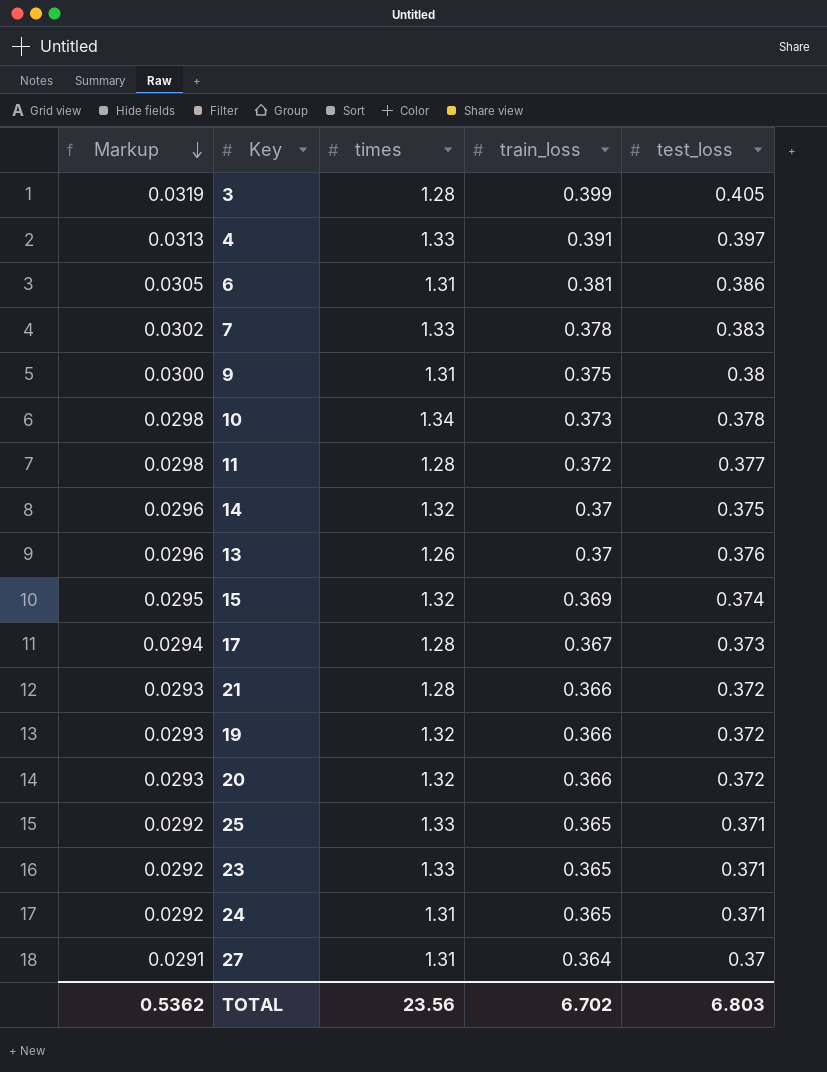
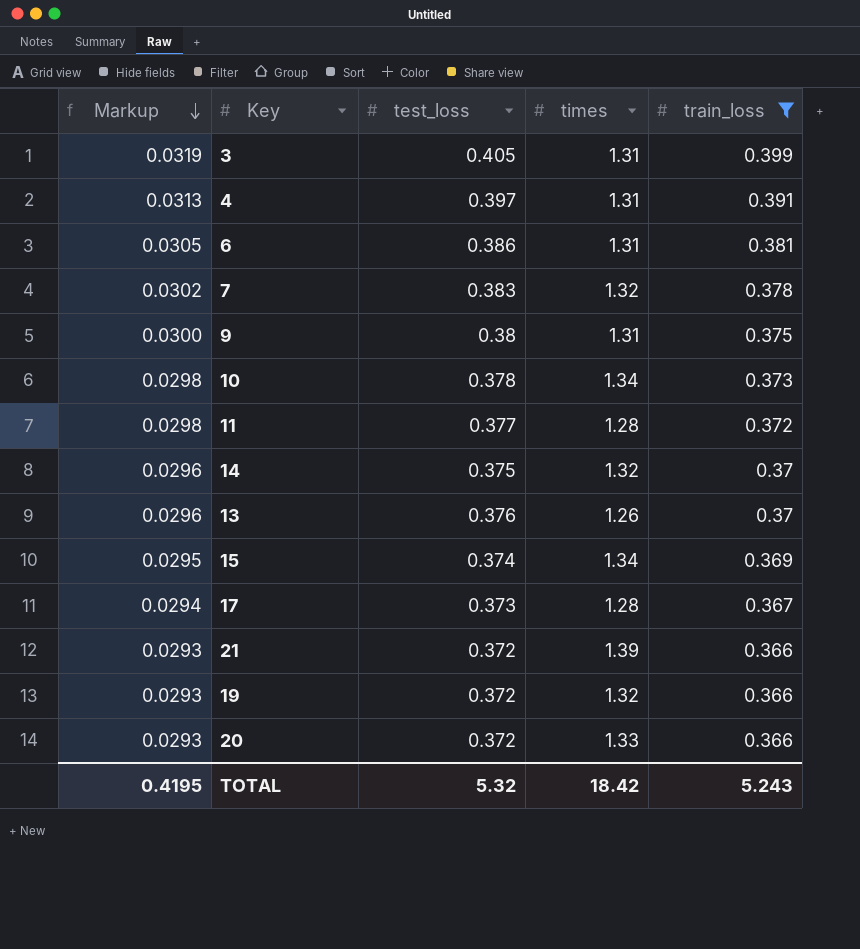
filter: none -> train_loss >= 0.366
column test_loss | position: 5 -> 3
3 | times: 1.28 -> 1.31
4 | times: 1.33 -> 1.31
7 | times: 1.33 -> 1.32
15 | times: 1.32 -> 1.34
21 | times: 1.28 -> 1.39
20 | times: 1.32 -> 1.33
TOTAL | Markup: 0.5362 -> 0.4195
TOTAL | test_loss: 6.803 -> 5.32
TOTAL | times: 23.56 -> 18.42
TOTAL | train_loss: 6.702 -> 5.243

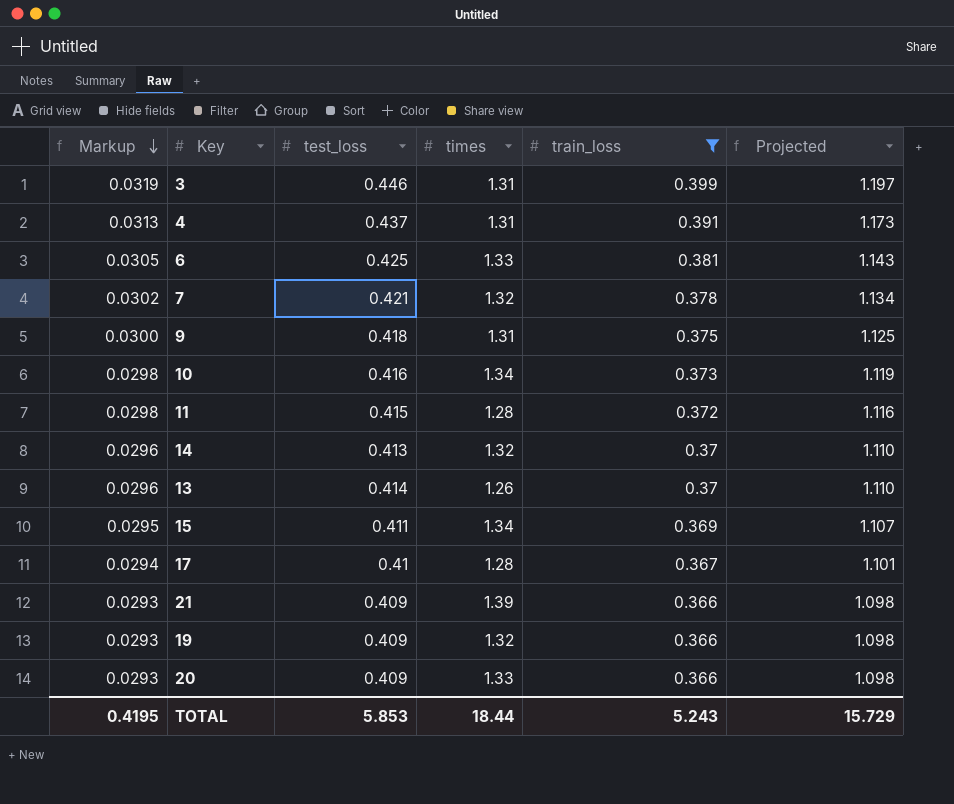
column Projected | formula: none -> [train_loss] * 3
3 | test_loss: 0.405 -> 0.446
4 | test_loss: 0.397 -> 0.437
6 | test_loss: 0.386 -> 0.425
6 | times: 1.31 -> 1.33
7 | test_loss: 0.383 -> 0.421
9 | test_loss: 0.38 -> 0.418
10 | test_loss: 0.378 -> 0.416
11 | test_loss: 0.377 -> 0.415
14 | test_loss: 0.375 -> 0.413
13 | test_loss: 0.376 -> 0.414
15 | test_loss: 0.374 -> 0.411
17 | test_loss: 0.373 -> 0.41
21 | test_loss: 0.372 -> 0.409
19 | test_loss: 0.372 -> 0.409
20 | test_loss: 0.372 -> 0.409
TOTAL | test_loss: 5.32 -> 5.853
TOTAL | times: 18.42 -> 18.44

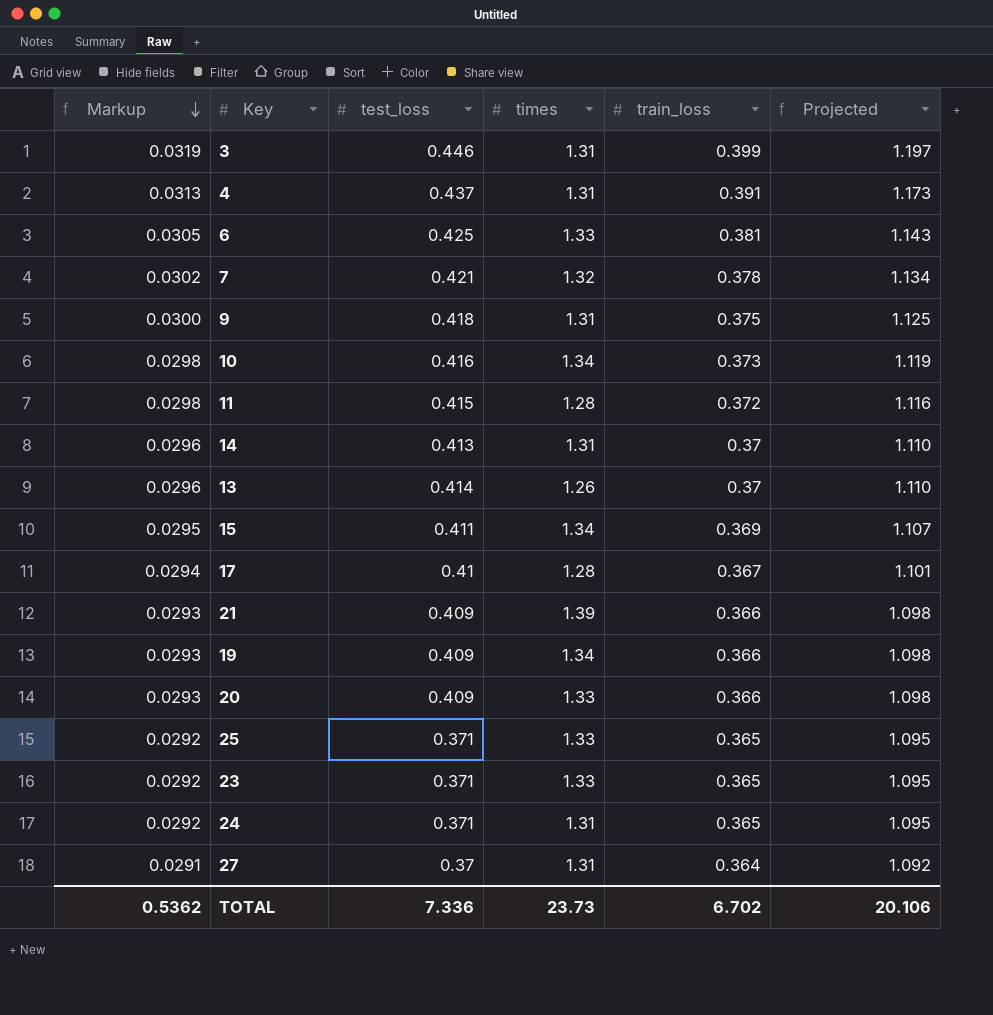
filter: train_loss >= 0.366 -> none
14 | times: 1.32 -> 1.31
19 | times: 1.32 -> 1.34
TOTAL | Markup: 0.4195 -> 0.5362
TOTAL | test_loss: 5.853 -> 7.336
TOTAL | times: 18.44 -> 23.73
TOTAL | train_loss: 5.243 -> 6.702
TOTAL | Projected: 15.729 -> 20.106

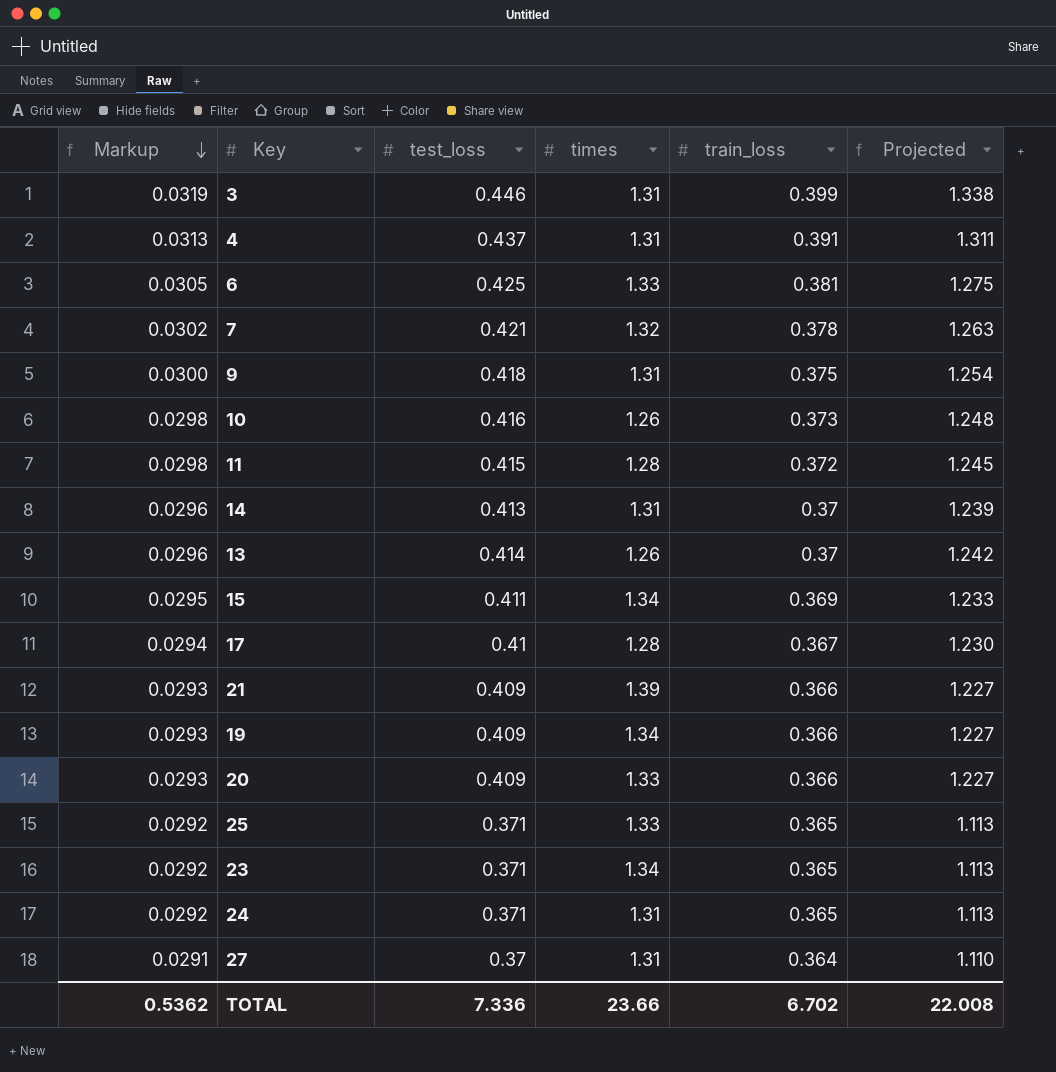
column Projected | formula: [train_loss] * 3 -> [test_loss] * 3
10 | times: 1.34 -> 1.26
23 | times: 1.33 -> 1.34
TOTAL | times: 23.73 -> 23.66
TOTAL | Projected: 20.106 -> 22.008

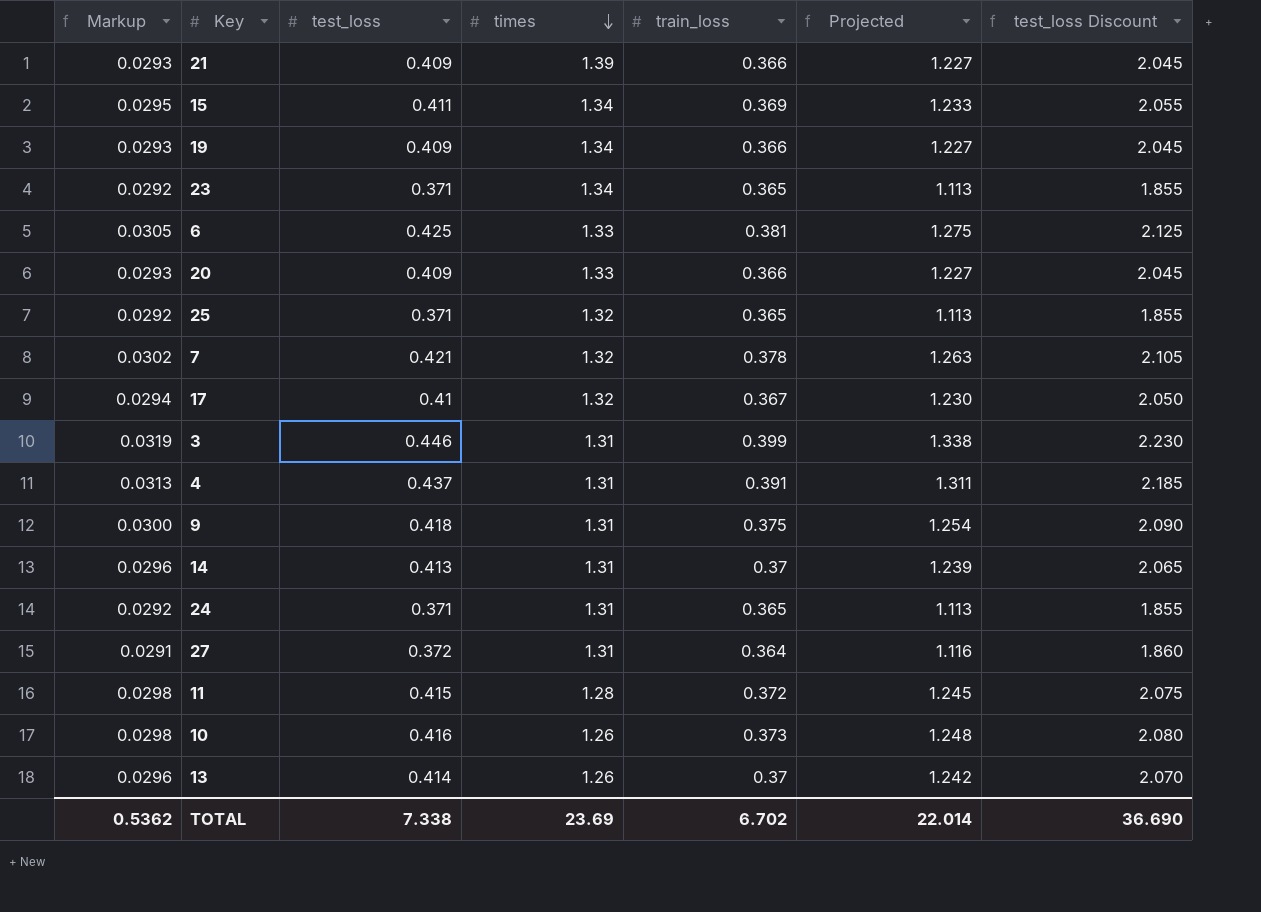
row order: Markup descending -> times descending
column test_loss Discount | formula: none -> [test_loss] * 5
25 | times: 1.33 -> 1.32
17 | times: 1.28 -> 1.32
27 | test_loss: 0.37 -> 0.372
27 | Projected: 1.110 -> 1.116
TOTAL | test_loss: 7.336 -> 7.338
TOTAL | times: 23.66 -> 23.69
TOTAL | Projected: 22.008 -> 22.014

